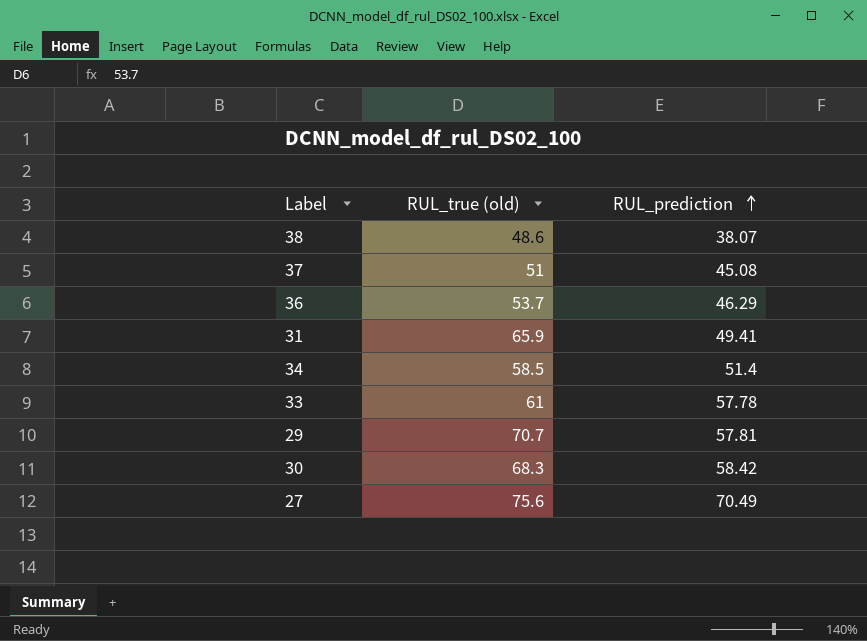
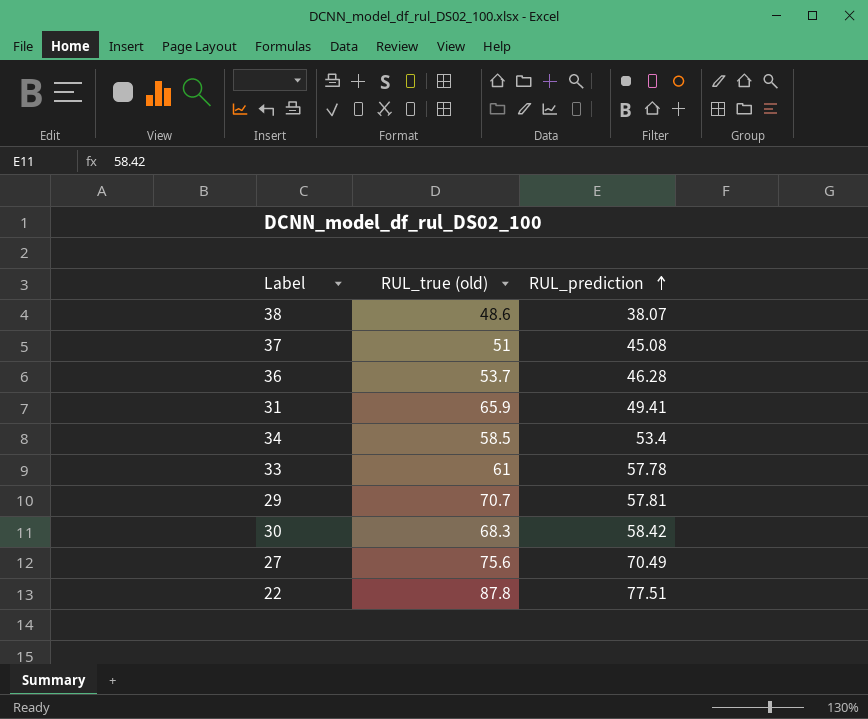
36 | RUL_prediction: 46.29 -> 46.28
34 | RUL_prediction: 51.4 -> 53.4
row 22: none -> 87.8 | 77.51

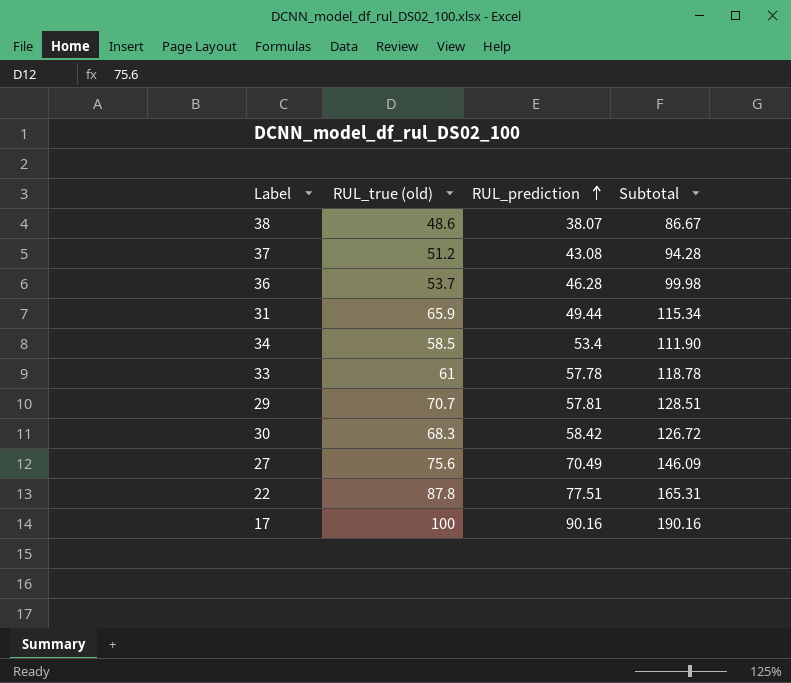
column Subtotal | formula: none -> [RUL_true (old)] + [RUL_prediction]
37 | RUL_true (old): 51 -> 51.2
37 | RUL_prediction: 45.08 -> 43.08
31 | RUL_prediction: 49.41 -> 49.44
row 17: none -> 100 | 90.16 | 190.16

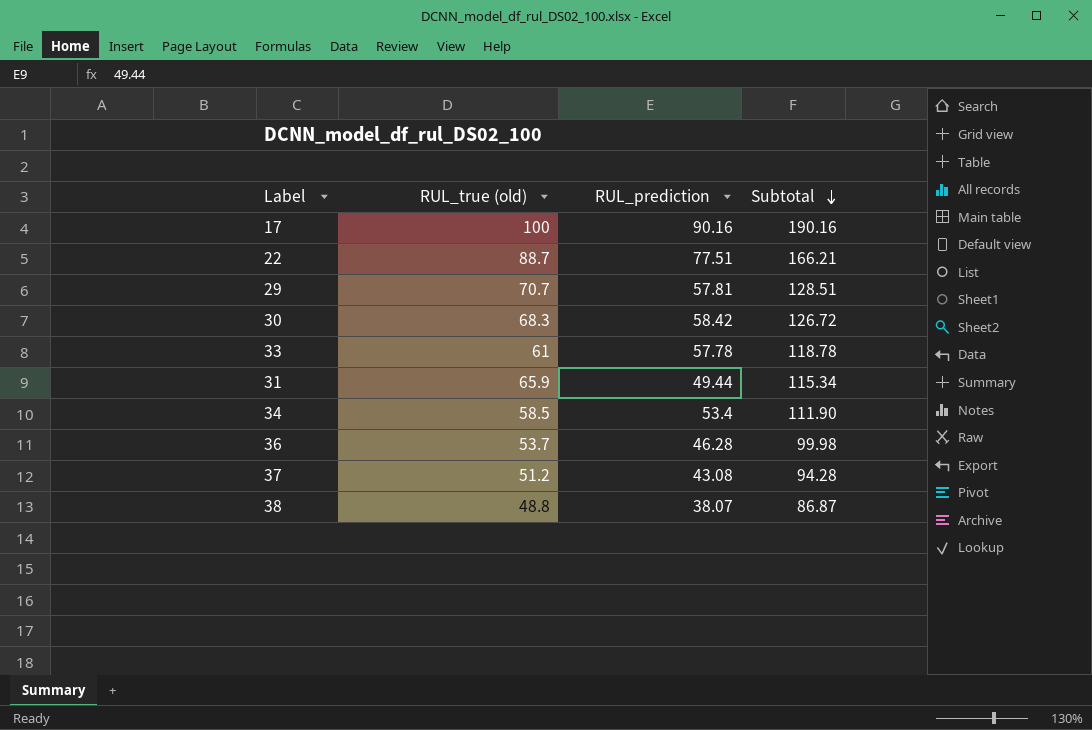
row order: RUL_prediction ascending -> Subtotal descending
row 27: 75.6 | 70.49 | 146.09 -> none
22 | RUL_true (old): 87.8 -> 88.7
22 | Subtotal: 165.31 -> 166.21
38 | RUL_true (old): 48.6 -> 48.8
38 | Subtotal: 86.67 -> 86.87

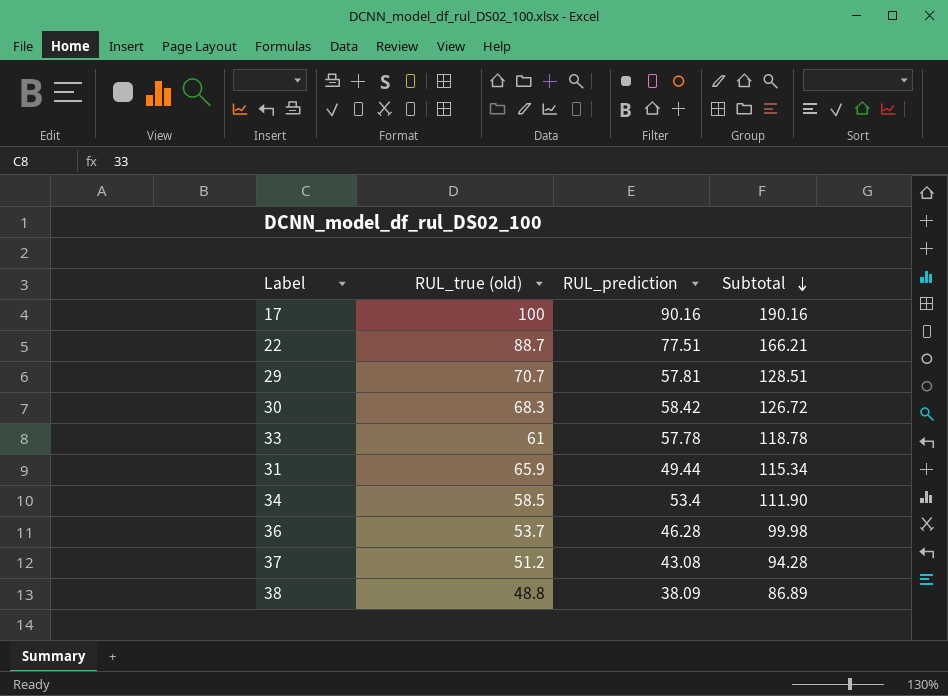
38 | RUL_prediction: 38.07 -> 38.09
38 | Subtotal: 86.87 -> 86.89

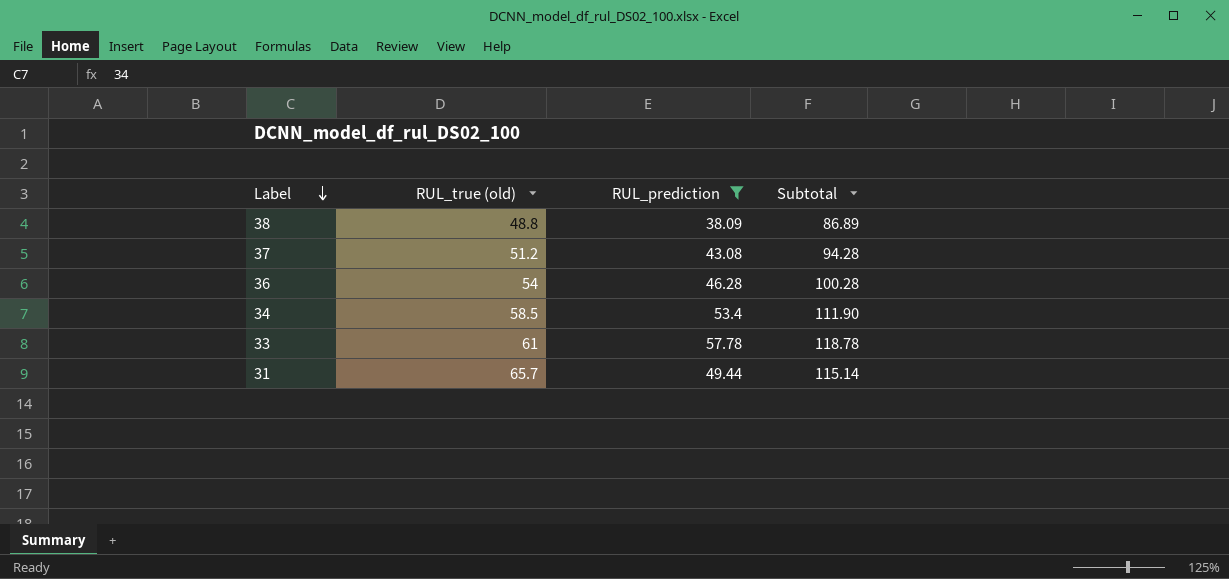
filter: none -> RUL_prediction <= 57.78
row order: Subtotal descending -> Label descending
36 | RUL_true (old): 53.7 -> 54
36 | Subtotal: 99.98 -> 100.28
31 | RUL_true (old): 65.9 -> 65.7
31 | Subtotal: 115.34 -> 115.14

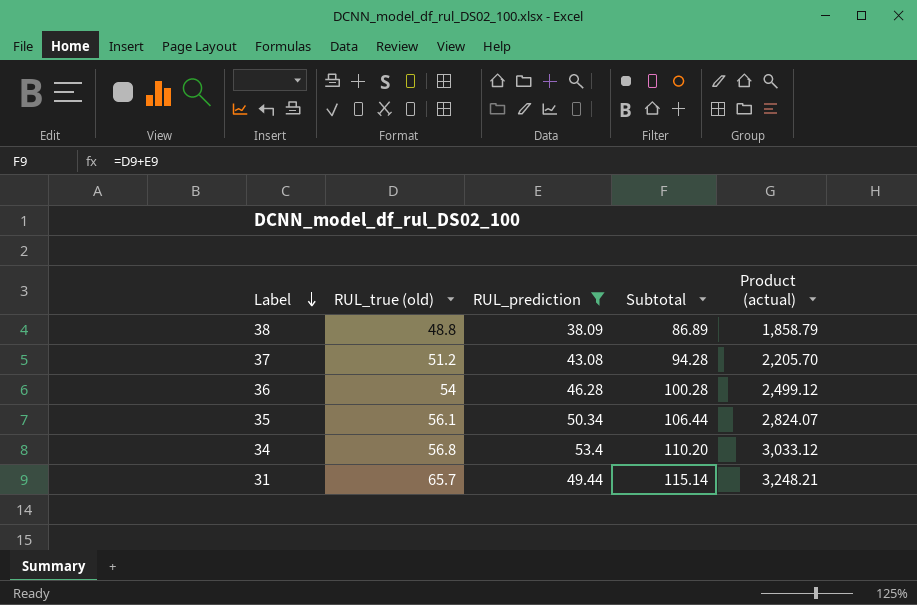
column Product (actual) | formula: none -> [RUL_true (old)] * [RUL_prediction]
row 33: 61 | 57.78 | 118.78 -> none
row 35: none -> 56.1 | 50.34 | 106.44 | 2,824.07
34 | RUL_true (old): 58.5 -> 56.8
34 | Subtotal: 111.90 -> 110.20

